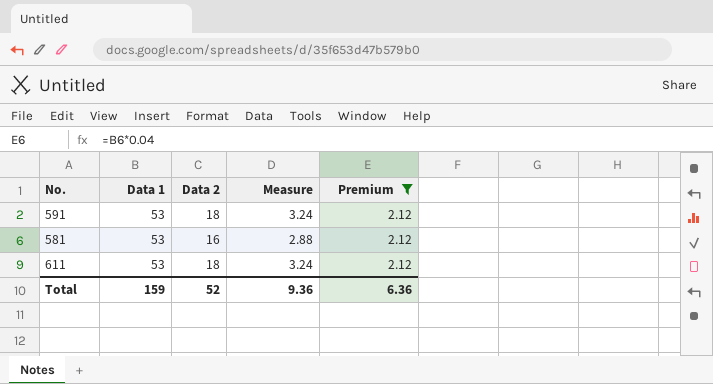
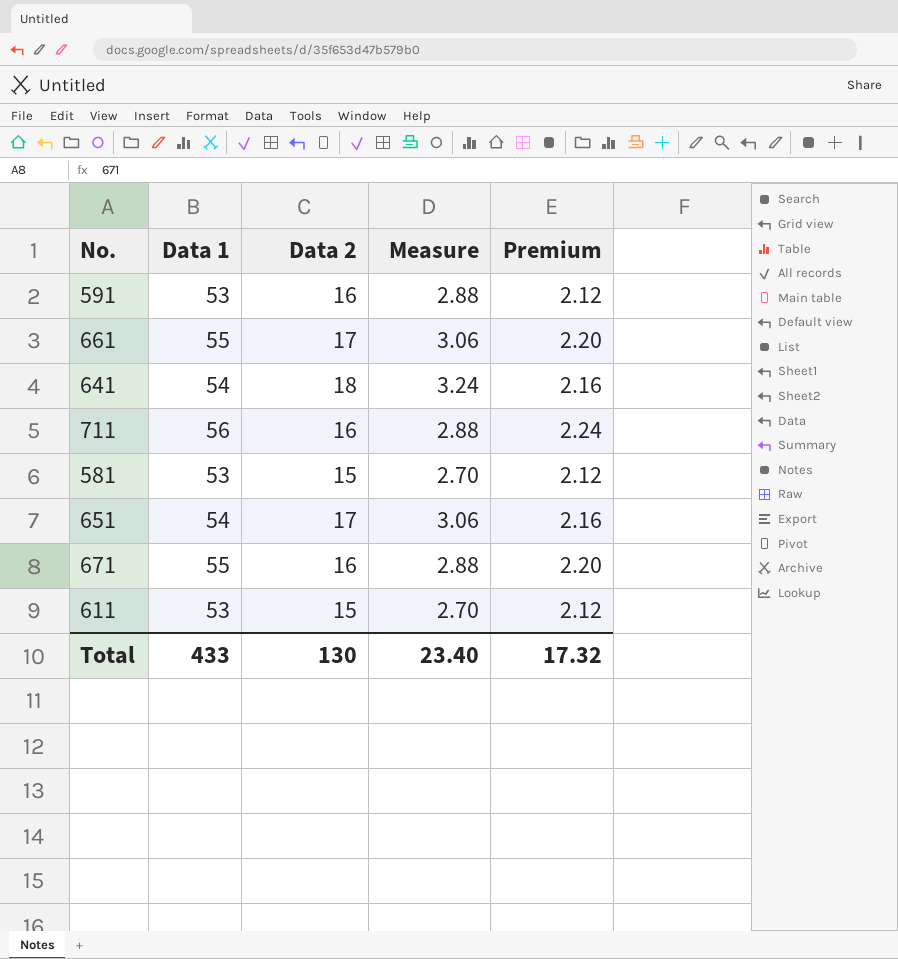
filter: Premium = 2.12 -> none
591 | Data 2: 18 -> 16
591 | Measure: 3.24 -> 2.88
581 | Data 2: 16 -> 15
581 | Measure: 2.88 -> 2.70
611 | Data 2: 18 -> 15
611 | Measure: 3.24 -> 2.70
Total | Data 1: 159 -> 433
Total | Data 2: 52 -> 130
Total | Measure: 9.36 -> 23.40
Total | Premium: 6.36 -> 17.32

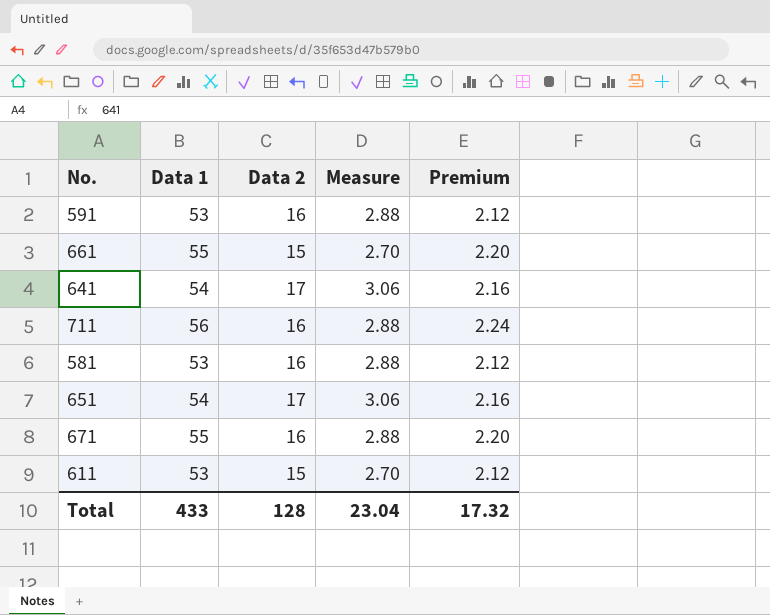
661 | Data 2: 17 -> 15
661 | Measure: 3.06 -> 2.70
641 | Data 2: 18 -> 17
641 | Measure: 3.24 -> 3.06
581 | Data 2: 15 -> 16
581 | Measure: 2.70 -> 2.88
Total | Data 2: 130 -> 128
Total | Measure: 23.40 -> 23.04

